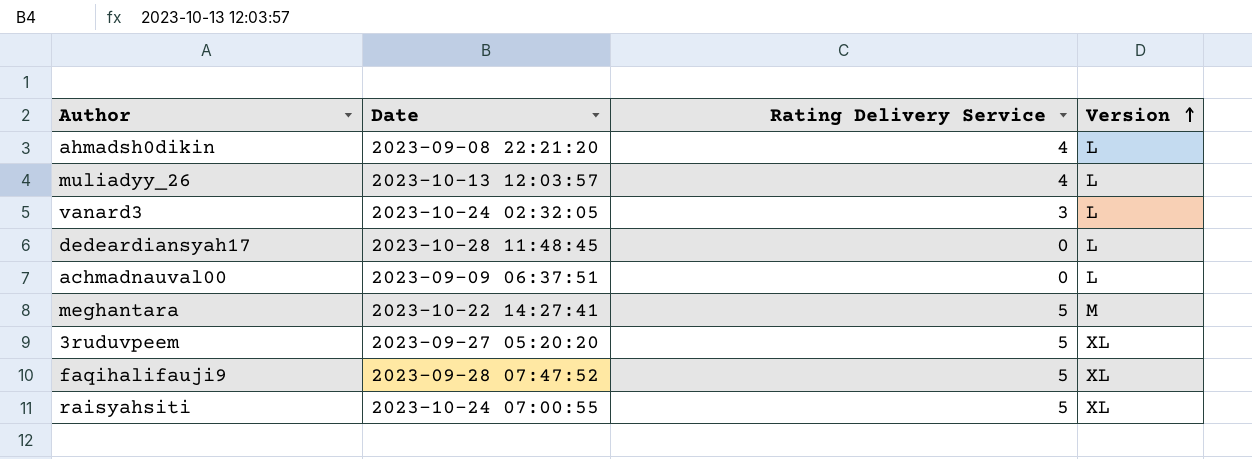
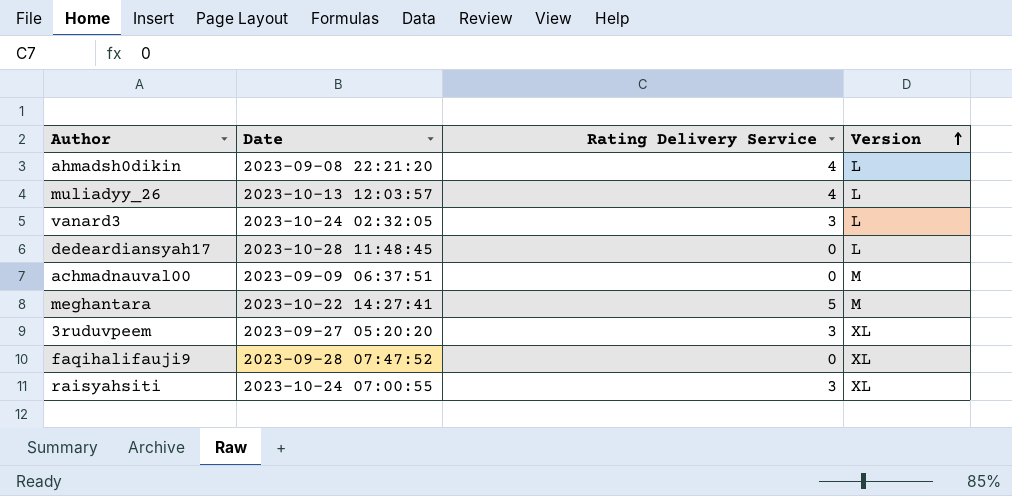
achmadnauval00 | Version: L -> M
3ruduvpeem | Rating Delivery Service: 5 -> 3
faqihalifauji9 | Rating Delivery Service: 5 -> 0
raisyahsiti | Rating Delivery Service: 5 -> 3

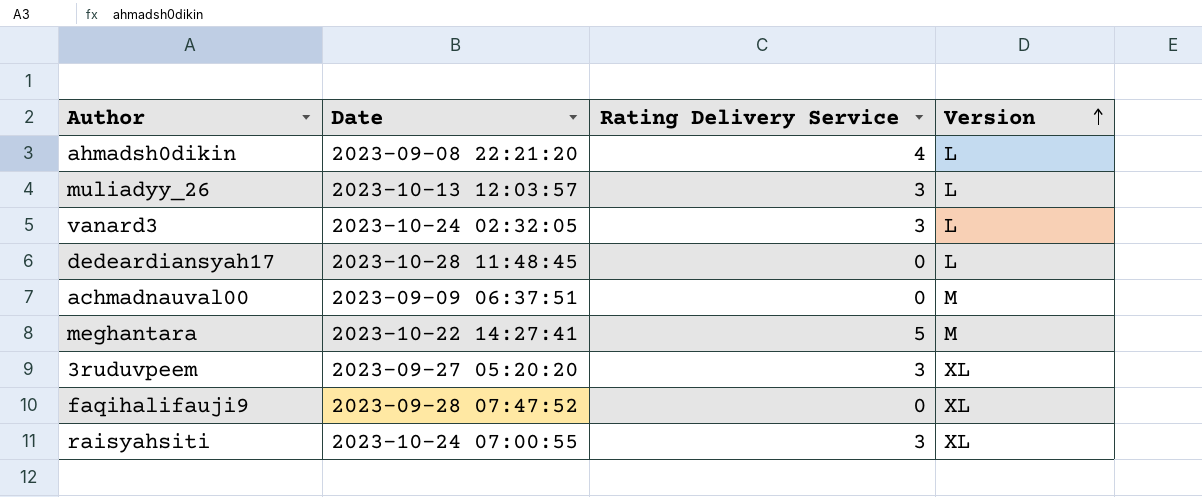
muliadyy_26 | Rating Delivery Service: 4 -> 3

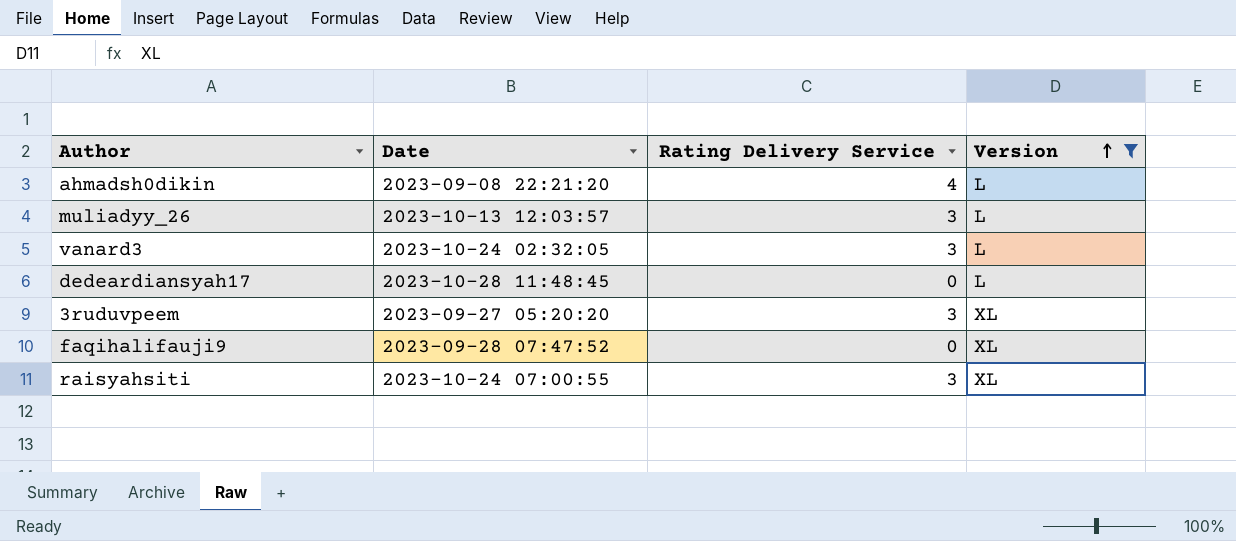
filter: none -> Version != M

